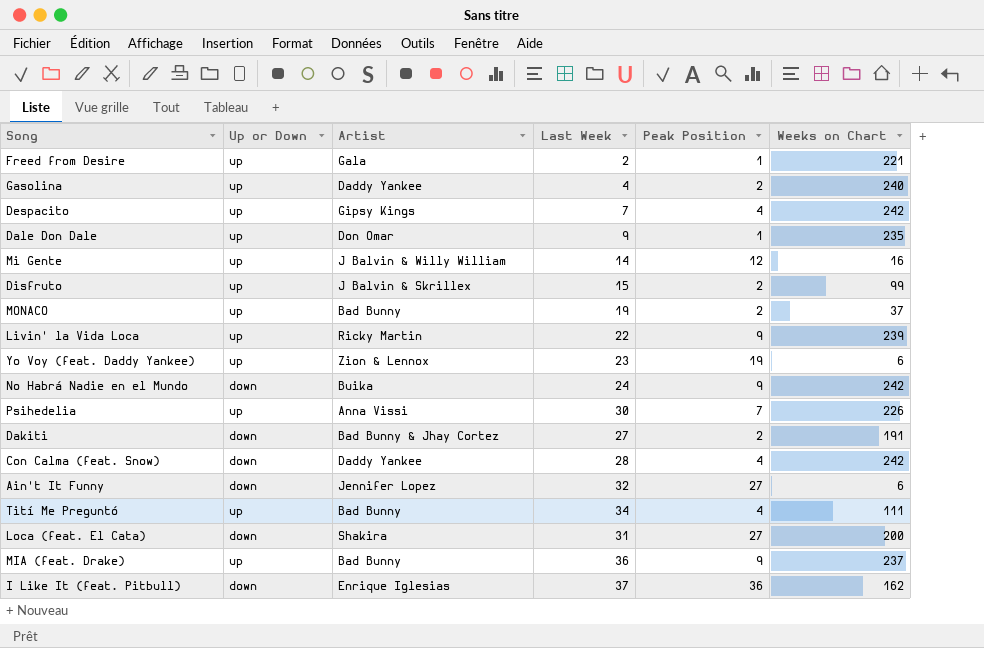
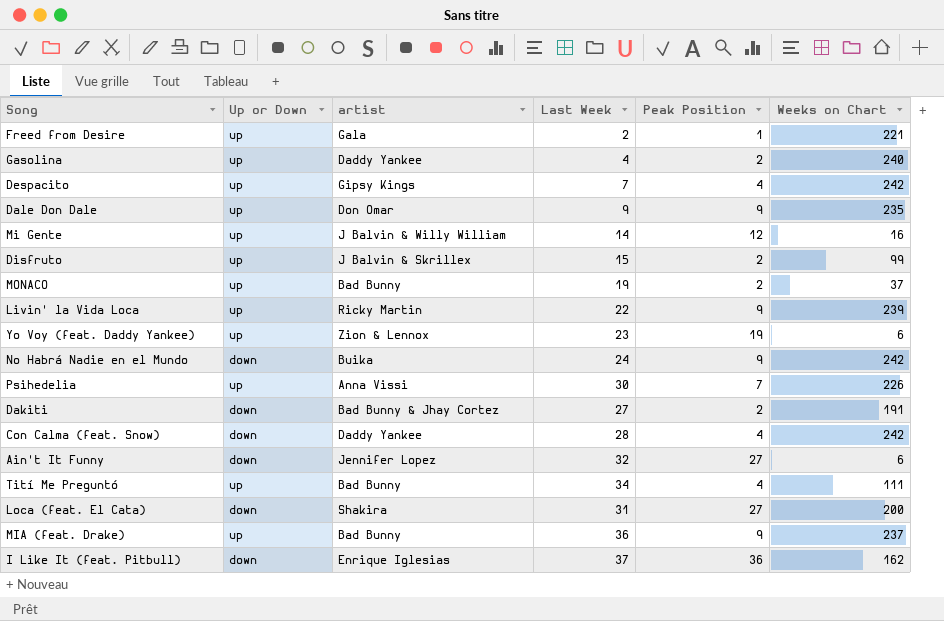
column name: Artist -> artist
Dale Don Dale | Peak Position: 1 -> 9

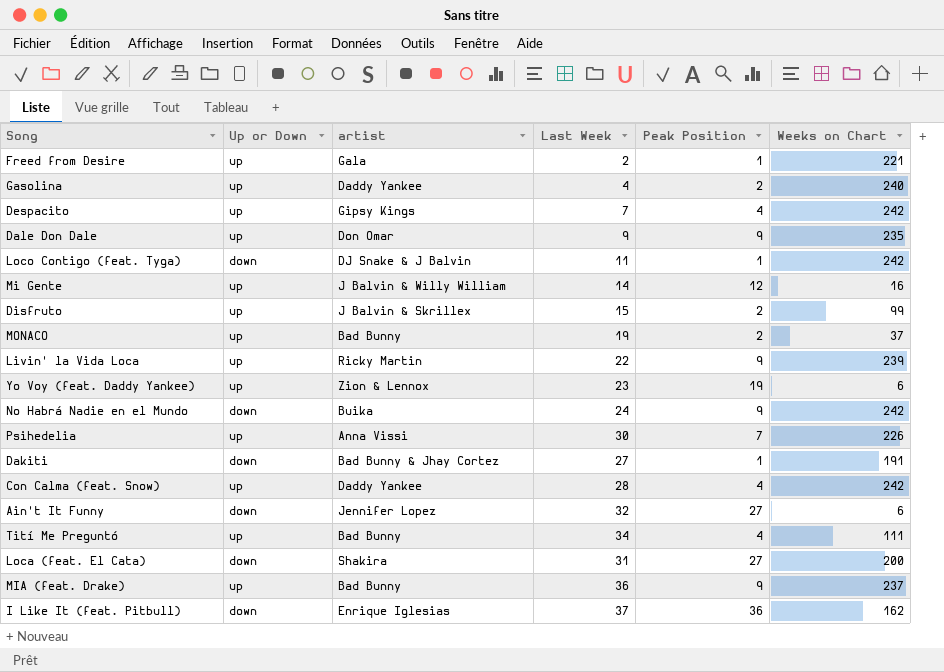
row Loco Contigo (feat. Tyga): none -> down | DJ Snake & J Balvin | 11 | 1 | 242
Dakiti | Peak Position: 2 -> 1
Con Calma (feat. Snow) | Up or Down: down -> up

